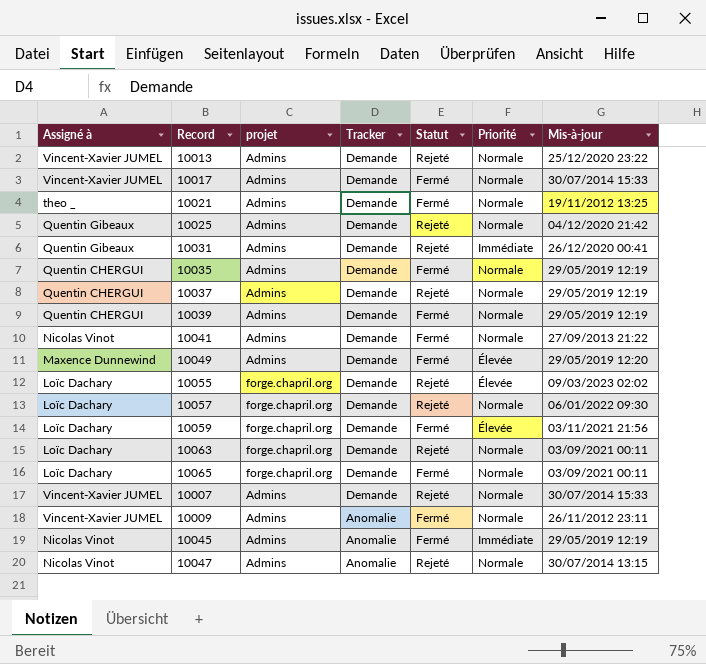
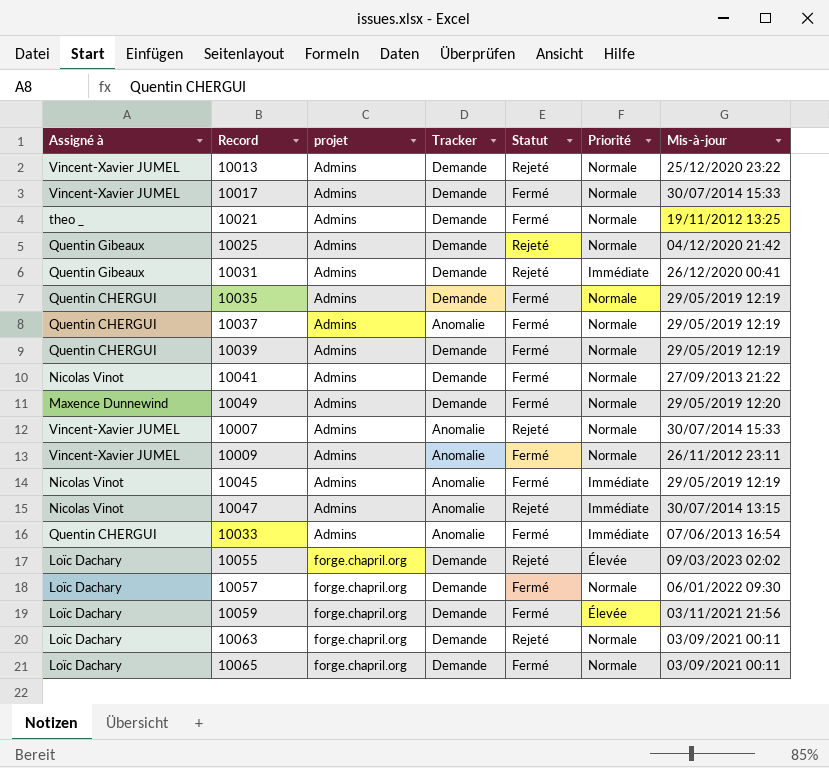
row order: Tracker descending -> projet ascending
10037 | Tracker: Demande -> Anomalie
10037 | Statut: Rejeté -> Fermé
10049 | Priorité: Élevée -> Normale
10007 | Tracker: Demande -> Anomalie
10047 | Priorité: Normale -> Immédiate
row 10033: none -> Quentin CHERGUI | Admins | Anomalie | Fermé | Immédiate | 07/06/2013 16:54
10057 | Statut: Rejeté -> Fermé

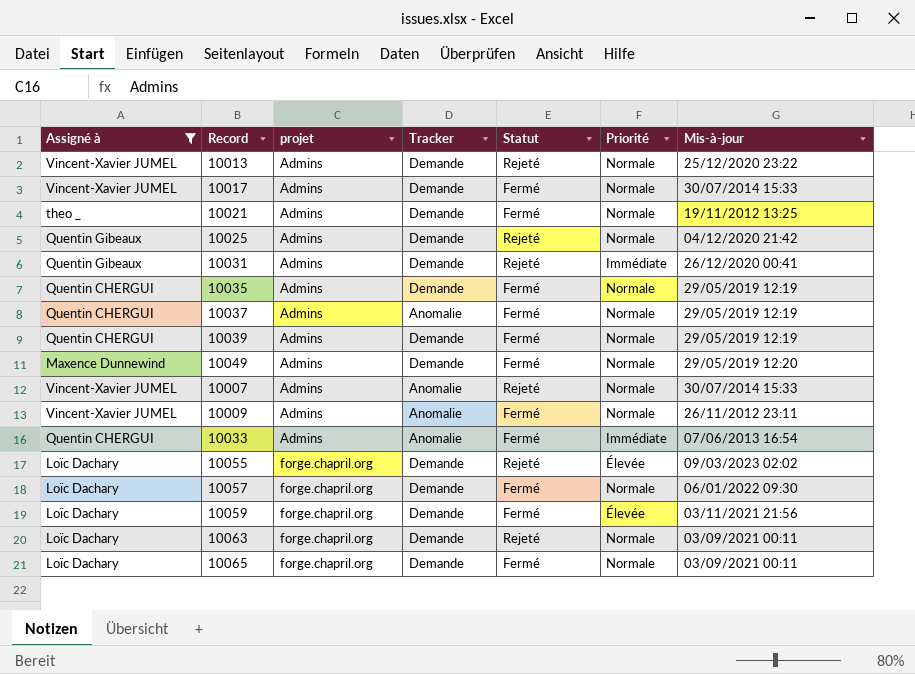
filter: none -> Assigné à != Nicolas Vinot

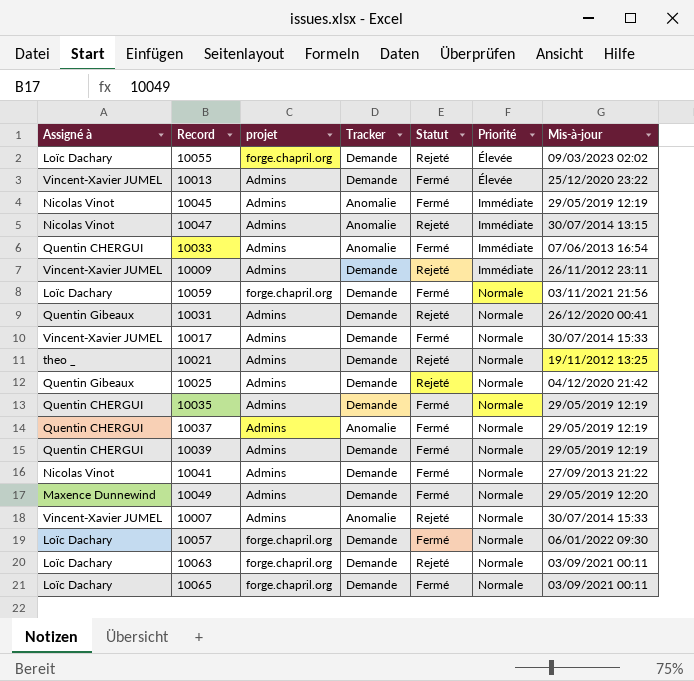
filter: Assigné à != Nicolas Vinot -> none
row order: projet ascending -> Priorité ascending
10013 | Statut: Rejeté -> Fermé
10013 | Priorité: Normale -> Élevée
10009 | Tracker: Anomalie -> Demande
10009 | Statut: Fermé -> Rejeté
10009 | Priorité: Normale -> Immédiate
10059 | Priorité: Élevée -> Normale
10031 | Priorité: Immédiate -> Normale
10021 | Statut: Fermé -> Rejeté

